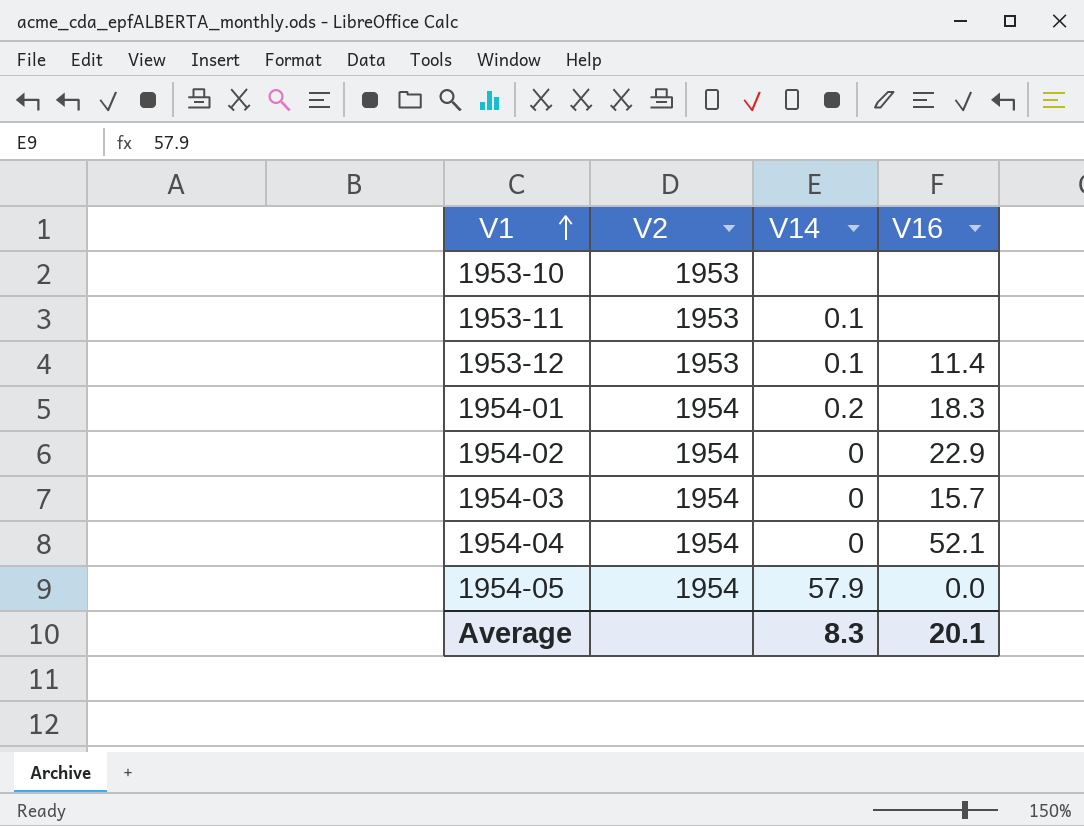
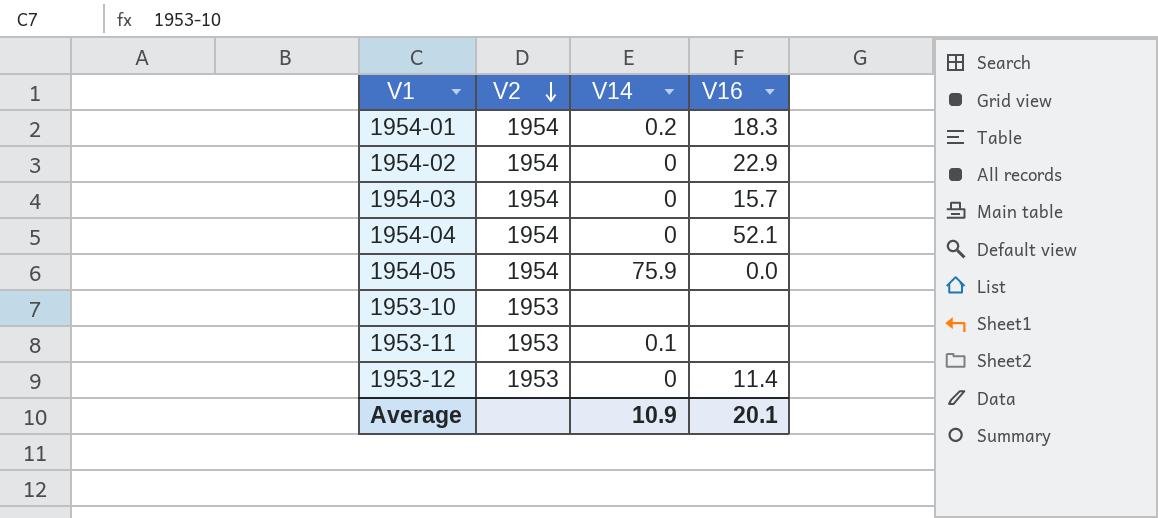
row order: V1 ascending -> V2 descending
1954-05 | V14: 57.9 -> 75.9
1953-12 | V14: 0.1 -> 0
Average | V14: 8.3 -> 10.9

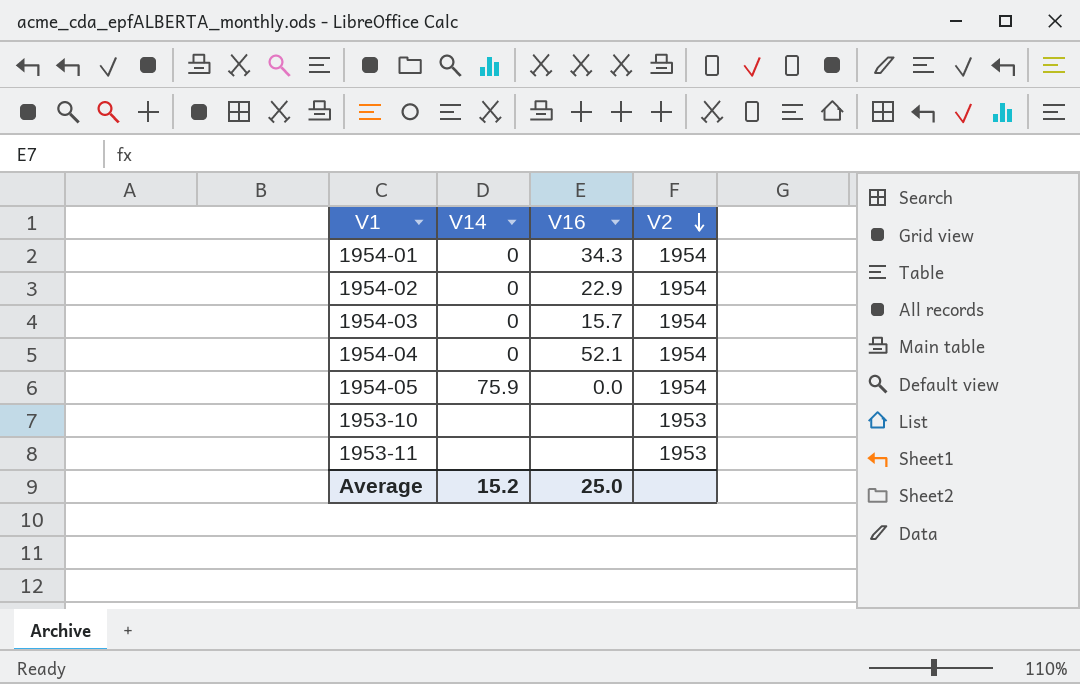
column V2 | position: 2 -> 4
row 1953-12: 1953 | 0 | 11.4 -> none
1954-01 | V14: 0.2 -> 0
1954-01 | V16: 18.3 -> 34.3
1953-11 | V14: 0.1 -> none
Average | V14: 10.9 -> 15.2
Average | V16: 20.1 -> 25.0

